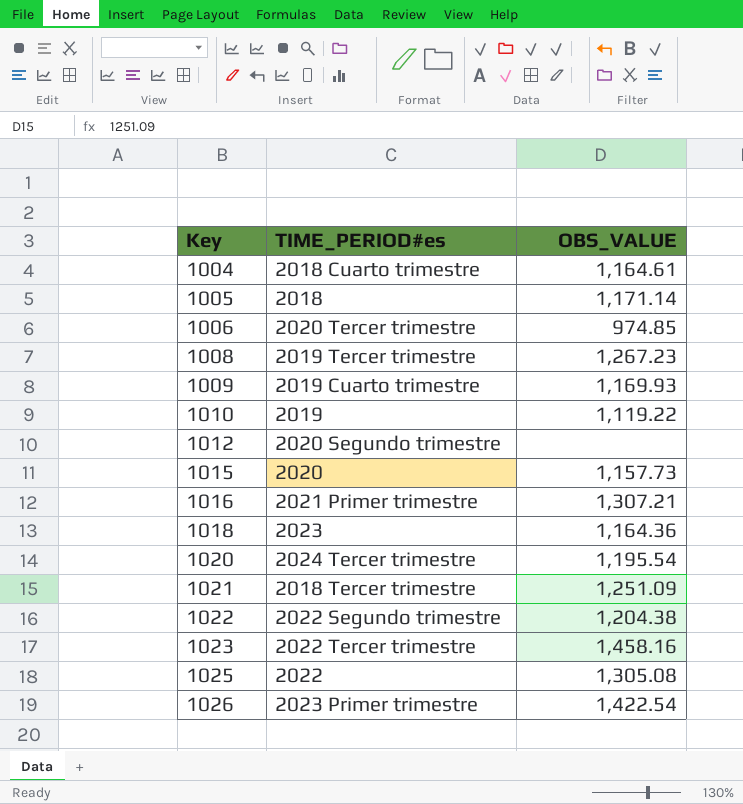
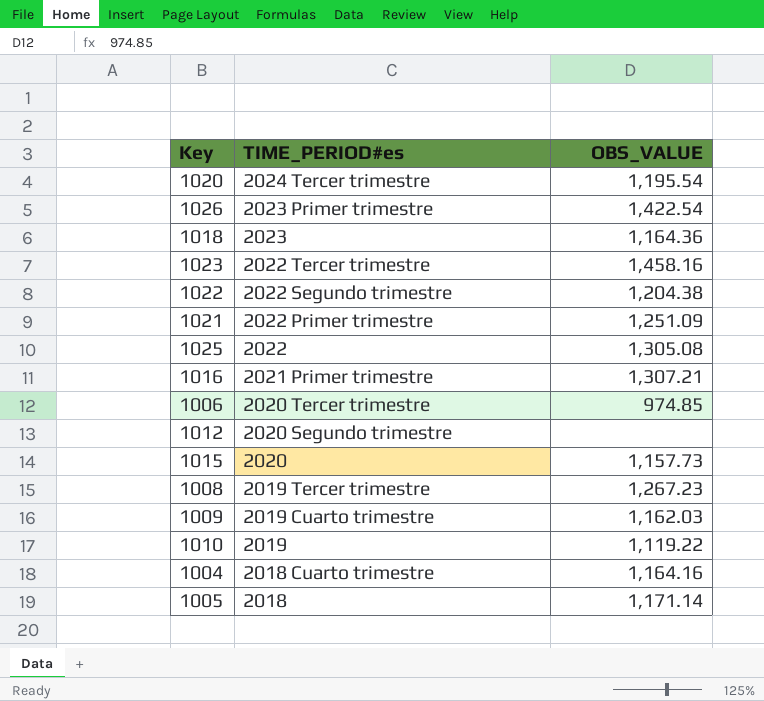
row order: Key ascending -> TIME_PERIOD#es descending
1021 | TIME_PERIOD#es: 2018 Tercer trimestre -> 2022 Primer trimestre
1009 | OBS_VALUE: 1,169.93 -> 1,162.03
1004 | OBS_VALUE: 1,164.61 -> 1,164.16

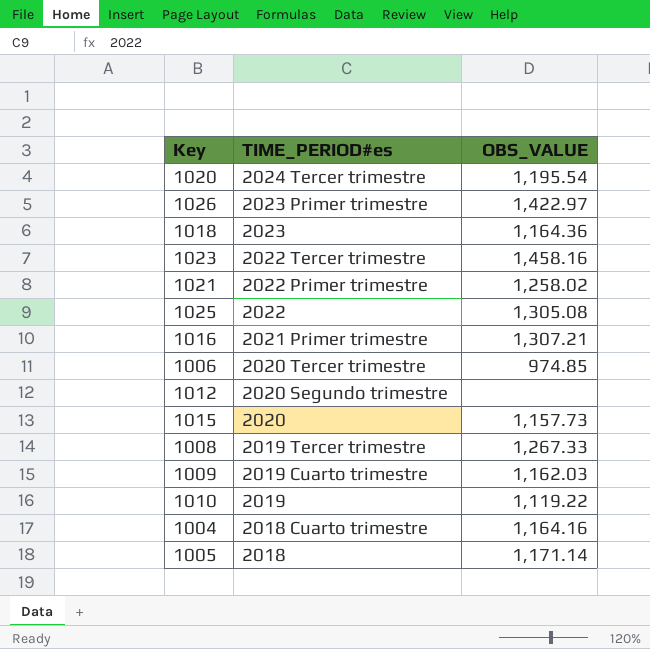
row 1022: 2022 Segundo trimestre | 1,204.38 -> none
1026 | OBS_VALUE: 1,422.54 -> 1,422.97
1021 | OBS_VALUE: 1,251.09 -> 1,258.02
1008 | OBS_VALUE: 1,267.23 -> 1,267.33

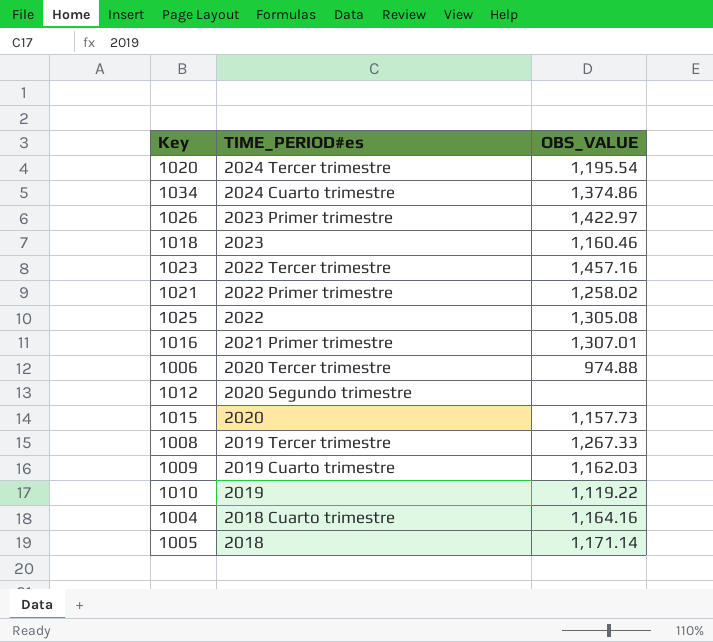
row 1034: none -> 2024 Cuarto trimestre | 1,374.86
1018 | OBS_VALUE: 1,164.36 -> 1,160.46
1023 | OBS_VALUE: 1,458.16 -> 1,457.16
1016 | OBS_VALUE: 1,307.21 -> 1,307.01
1006 | OBS_VALUE: 974.85 -> 974.88

